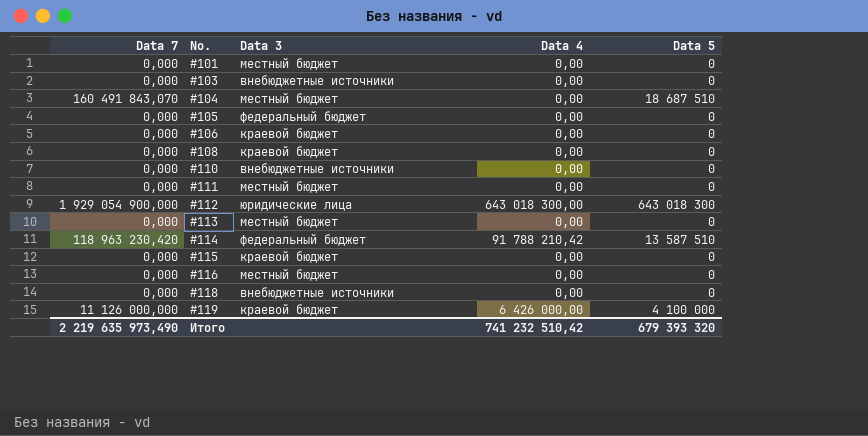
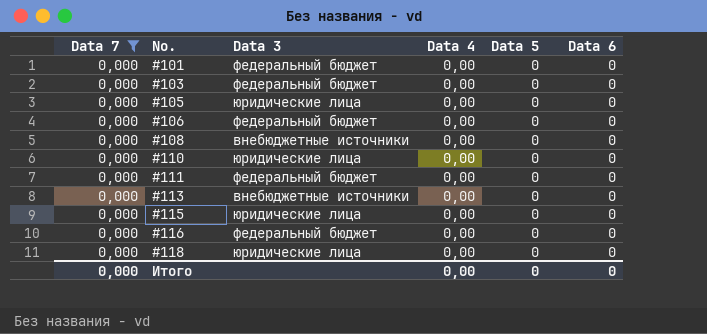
filter: none -> Data 7 = 0,000
column Data 6 | position: none -> 6
#101 | Data 3: местный бюджет -> федеральный бюджет
#103 | Data 3: внебюджетные источники -> федеральный бюджет
#105 | Data 3: федеральный бюджет -> юридические лица
#106 | Data 3: краевой бюджет -> федеральный бюджет
#108 | Data 3: краевой бюджет -> внебюджетные источники
#110 | Data 3: внебюджетные источники -> юридические лица
#111 | Data 3: местный бюджет -> федеральный бюджет
#113 | Data 3: местный бюджет -> внебюджетные источники
#115 | Data 3: краевой бюджет -> юридические лица
#116 | Data 3: местный бюджет -> федеральный бюджет
#118 | Data 3: внебюджетные источники -> юридические лица
Итого | Data 7: 2 219 635 973,490 -> 0,000
Итого | Data 4: 741 232 510,42 -> 0,00
Итого | Data 5: 679 393 320 -> 0

